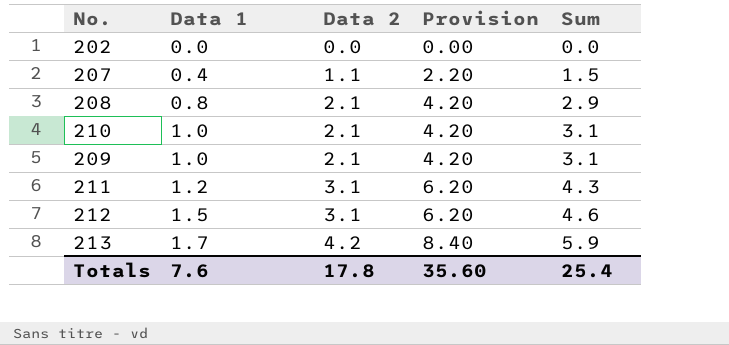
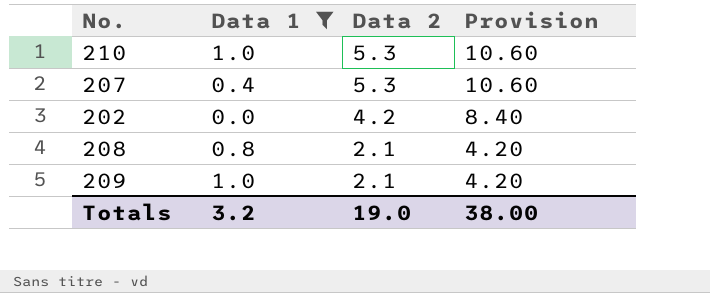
filter: none -> Data 1 <= 1.0
row order: Data 1 ascending -> Data 2 descending
column Sum | formula: [Data 1] + [Data 2] -> none
210 | Data 2: 2.1 -> 5.3
210 | Provision: 4.20 -> 10.60
207 | Data 2: 1.1 -> 5.3
207 | Provision: 2.20 -> 10.60
202 | Data 2: 0.0 -> 4.2
202 | Provision: 0.00 -> 8.40
Totals | Data 1: 7.6 -> 3.2
Totals | Data 2: 17.8 -> 19.0
Totals | Provision: 35.60 -> 38.00

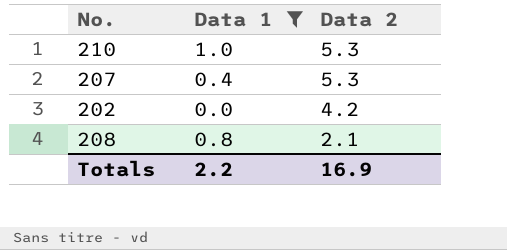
column Provision | formula: [Data 2] * 2 -> none
row 209: 1.0 | 2.1 | 4.20 -> none
Totals | Data 1: 3.2 -> 2.2
Totals | Data 2: 19.0 -> 16.9

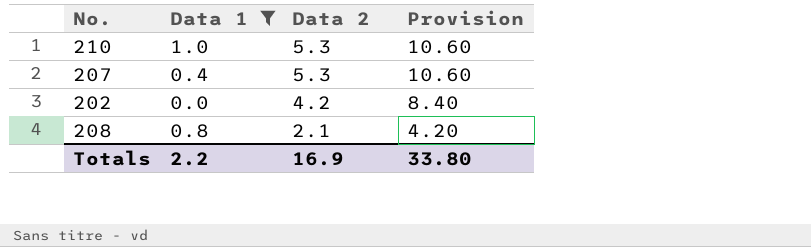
column Provision | formula: none -> [Data 2] * 2

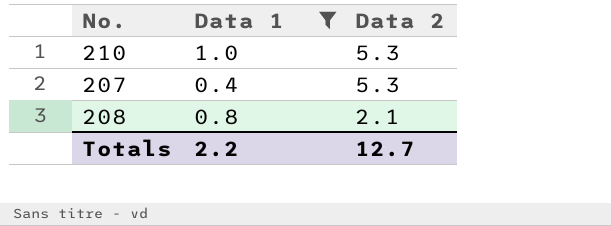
column Provision | formula: [Data 2] * 2 -> none
row 202: 0.0 | 4.2 | 8.40 -> none
Totals | Data 2: 16.9 -> 12.7

